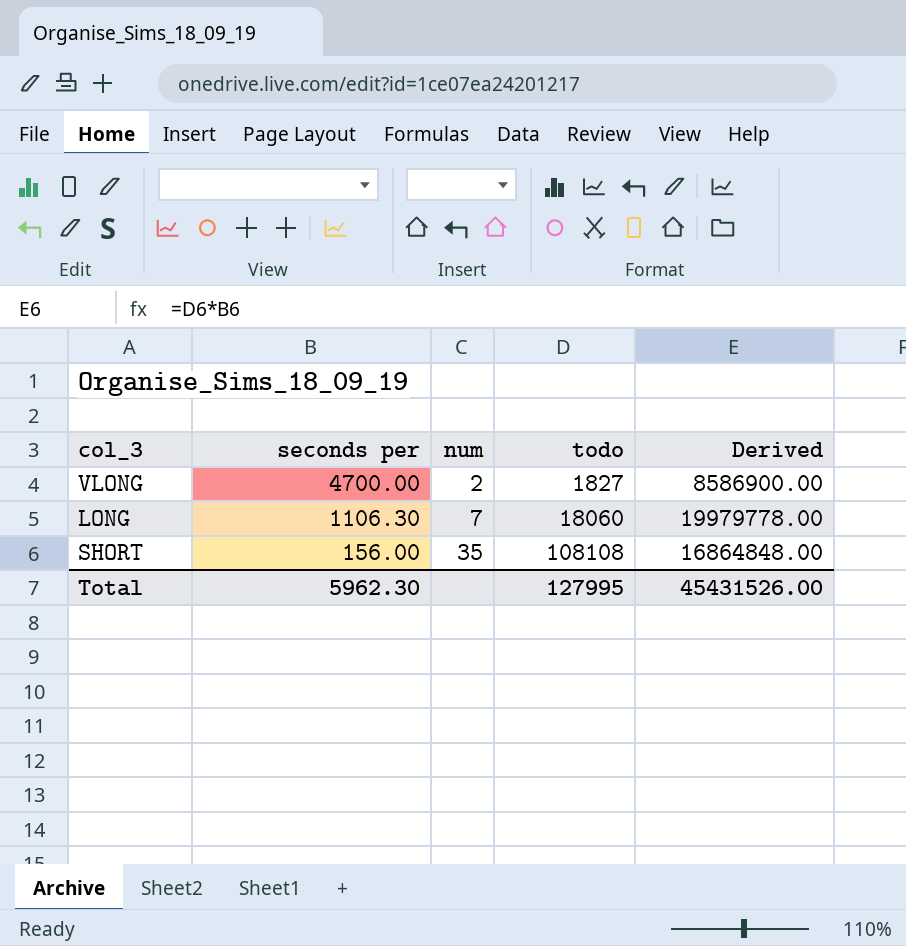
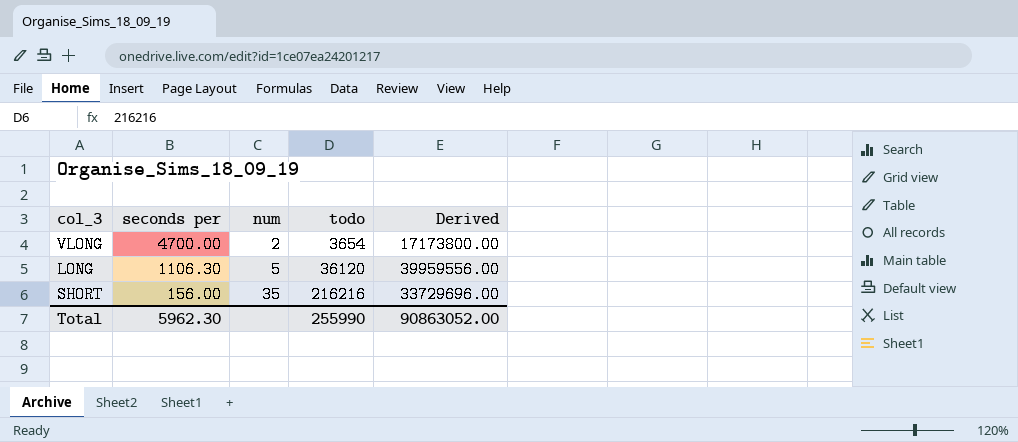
VLONG | todo: 1827 -> 3654
VLONG | Derived: 8586900.00 -> 17173800.00
LONG | num: 7 -> 5
LONG | todo: 18060 -> 36120
LONG | Derived: 19979778.00 -> 39959556.00
SHORT | todo: 108108 -> 216216
SHORT | Derived: 16864848.00 -> 33729696.00
Total | todo: 127995 -> 255990
Total | Derived: 45431526.00 -> 90863052.00

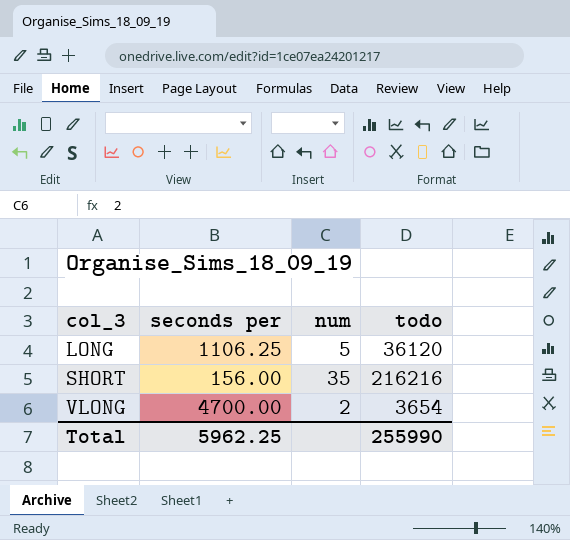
row order: seconds per descending -> col_3 ascending
column Derived | formula: [seconds per] * [todo] -> none
LONG | seconds per: 1106.30 -> 1106.25
Total | seconds per: 5962.30 -> 5962.25

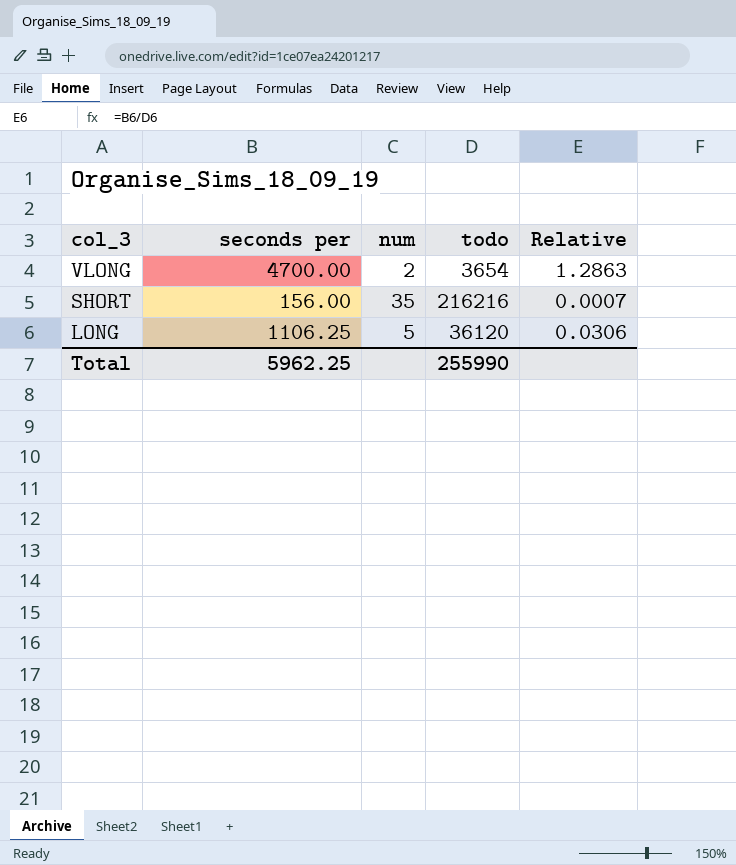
row order: col_3 ascending -> col_3 descending
column Relative | formula: none -> [seconds per] / [todo]

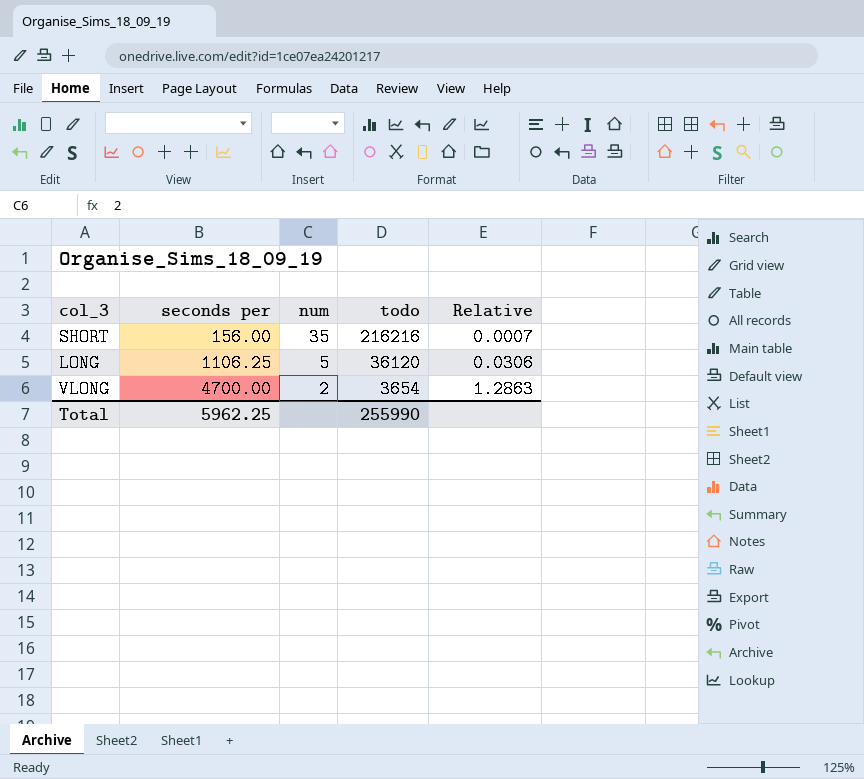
row order: col_3 descending -> seconds per ascending

